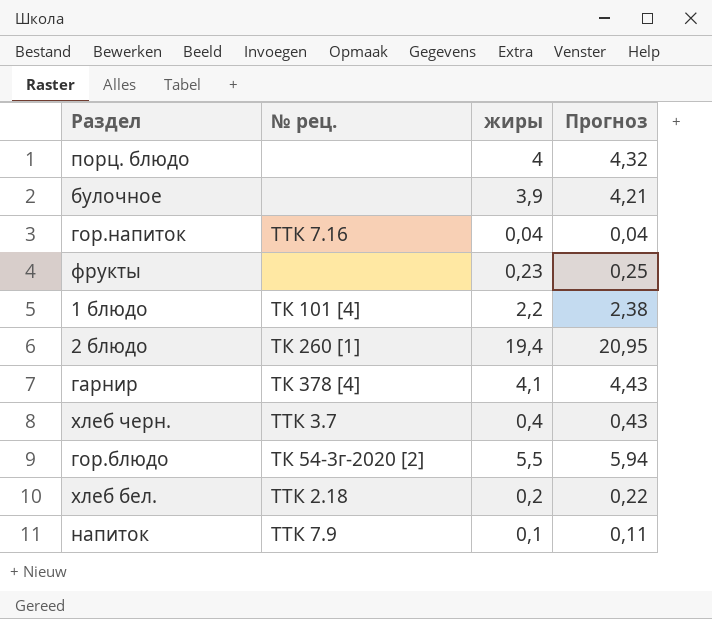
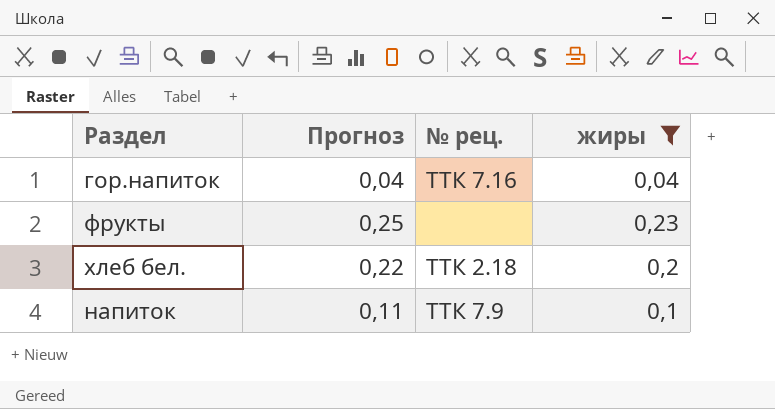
filter: none -> жиры <= 0,23
column Прогноз | position: 4 -> 2

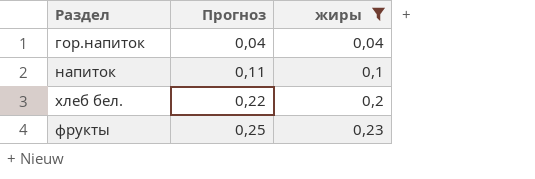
row order: none -> Прогноз ascending
column № рец. | position: 3 -> none

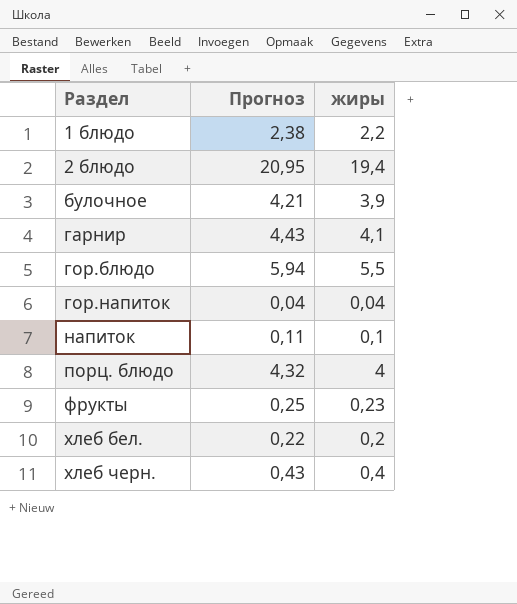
filter: жиры <= 0,23 -> none
row order: Прогноз ascending -> Раздел ascending

